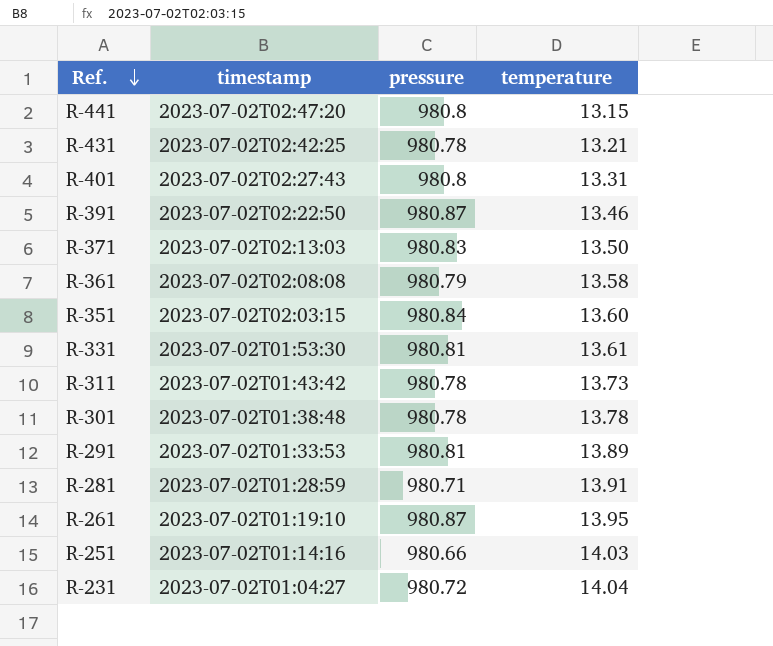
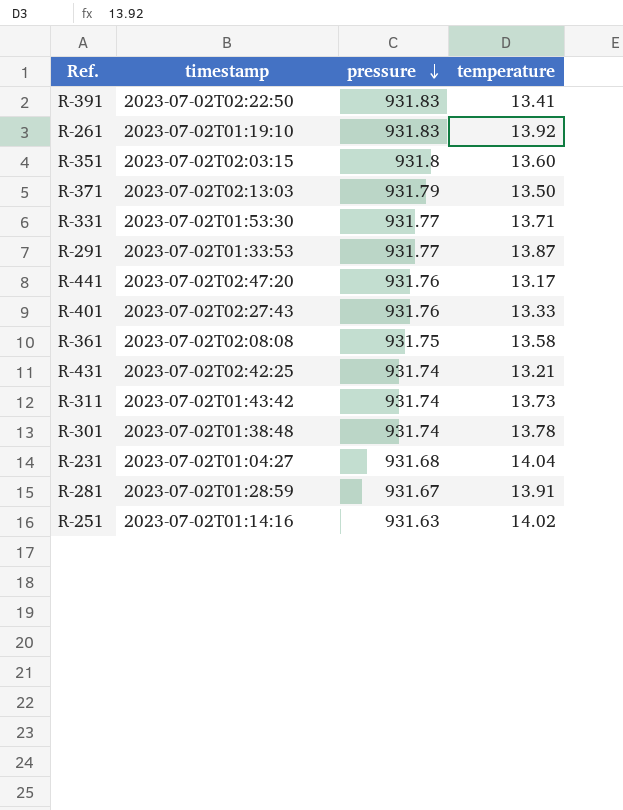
row order: Ref. descending -> pressure descending
R-391 | pressure: 980.87 -> 931.83
R-391 | temperature: 13.46 -> 13.41
R-261 | pressure: 980.87 -> 931.83
R-261 | temperature: 13.95 -> 13.92
R-351 | pressure: 980.84 -> 931.8
R-371 | pressure: 980.83 -> 931.79
R-331 | pressure: 980.81 -> 931.77
R-331 | temperature: 13.61 -> 13.71
R-291 | pressure: 980.81 -> 931.77
R-291 | temperature: 13.89 -> 13.87
R-441 | pressure: 980.8 -> 931.76
R-441 | temperature: 13.15 -> 13.17
R-401 | pressure: 980.8 -> 931.76
R-401 | temperature: 13.31 -> 13.33
R-361 | pressure: 980.79 -> 931.75
R-431 | pressure: 980.78 -> 931.74
R-311 | pressure: 980.78 -> 931.74
R-301 | pressure: 980.78 -> 931.74
R-231 | pressure: 980.72 -> 931.68
R-281 | pressure: 980.71 -> 931.67
R-251 | pressure: 980.66 -> 931.63
R-251 | temperature: 14.03 -> 14.02

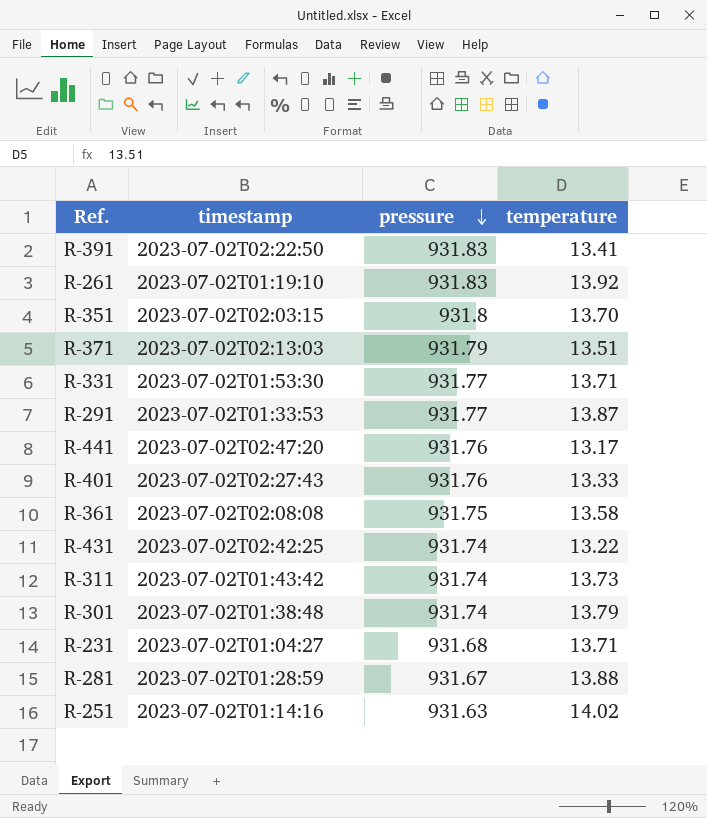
R-351 | temperature: 13.60 -> 13.70
R-371 | temperature: 13.50 -> 13.51
R-431 | temperature: 13.21 -> 13.22
R-301 | temperature: 13.78 -> 13.79
R-231 | temperature: 14.04 -> 13.71
R-281 | temperature: 13.91 -> 13.88

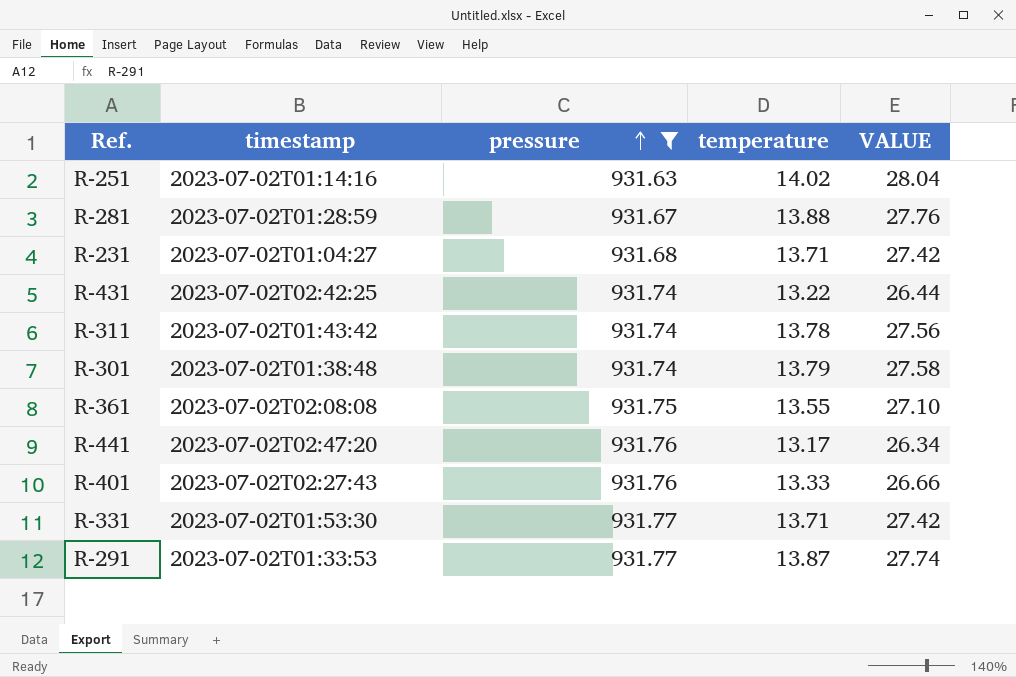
filter: none -> pressure <= 931.77
row order: pressure descending -> pressure ascending
column VALUE | formula: none -> [temperature] * 2
R-311 | temperature: 13.73 -> 13.78
R-361 | temperature: 13.58 -> 13.55

